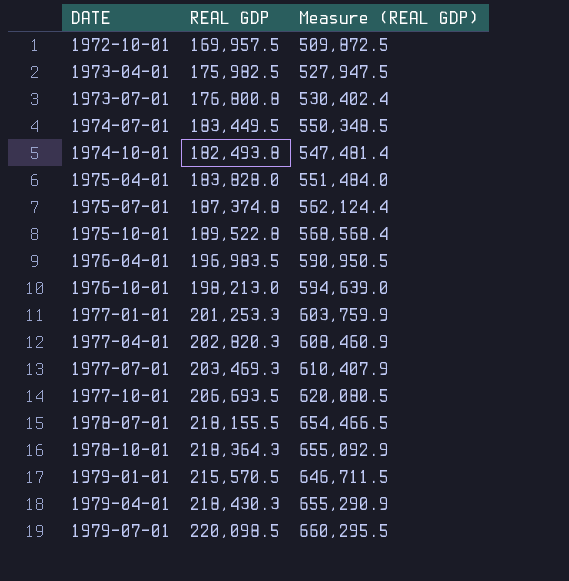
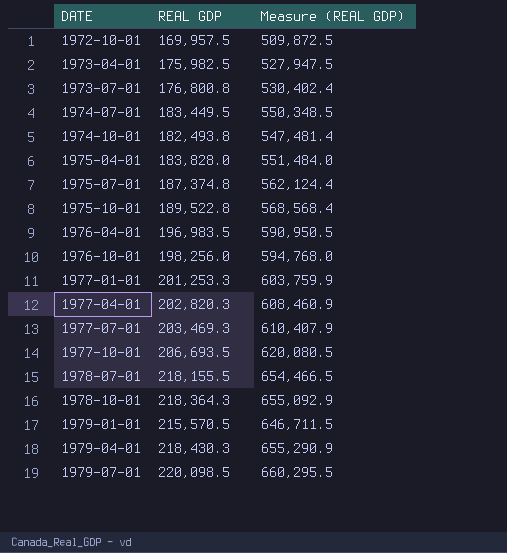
1976-10-01 | REAL GDP: 198,213.0 -> 198,256.0
1976-10-01 | Measure (REAL GDP): 594,639.0 -> 594,768.0

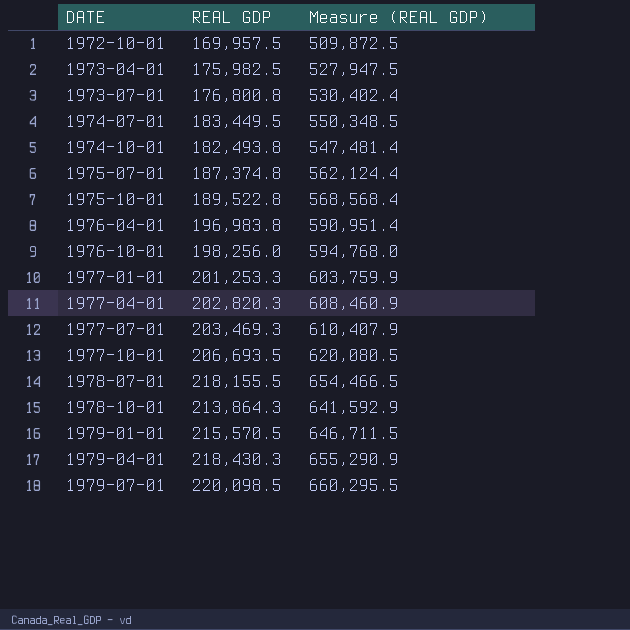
row 1975-04-01: 183,828.0 | 551,484.0 -> none
1976-04-01 | REAL GDP: 196,983.5 -> 196,983.8
1976-04-01 | Measure (REAL GDP): 590,950.5 -> 590,951.4
1978-10-01 | REAL GDP: 218,364.3 -> 213,864.3
1978-10-01 | Measure (REAL GDP): 655,092.9 -> 641,592.9

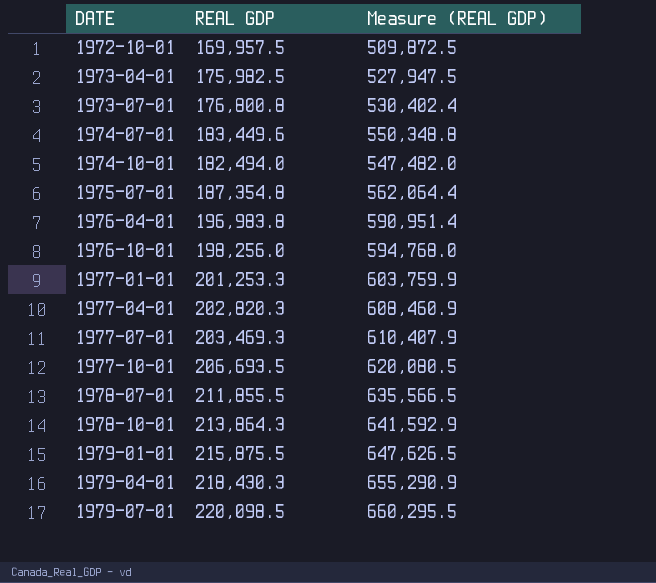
row 1975-10-01: 189,522.8 | 568,568.4 -> none
1974-07-01 | REAL GDP: 183,449.5 -> 183,449.6
1974-07-01 | Measure (REAL GDP): 550,348.5 -> 550,348.8
1974-10-01 | REAL GDP: 182,493.8 -> 182,494.0
1974-10-01 | Measure (REAL GDP): 547,481.4 -> 547,482.0
1975-07-01 | REAL GDP: 187,374.8 -> 187,354.8
1975-07-01 | Measure (REAL GDP): 562,124.4 -> 562,064.4
1978-07-01 | REAL GDP: 218,155.5 -> 211,855.5
1978-07-01 | Measure (REAL GDP): 654,466.5 -> 635,566.5
1979-01-01 | REAL GDP: 215,570.5 -> 215,875.5
1979-01-01 | Measure (REAL GDP): 646,711.5 -> 647,626.5

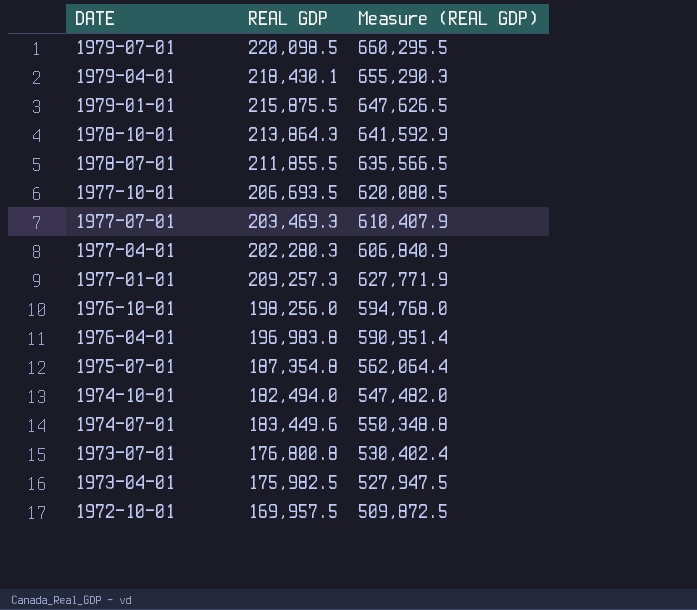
row order: DATE ascending -> DATE descending
1979-04-01 | REAL GDP: 218,430.3 -> 218,430.1
1979-04-01 | Measure (REAL GDP): 655,290.9 -> 655,290.3
1977-04-01 | REAL GDP: 202,820.3 -> 202,280.3
1977-04-01 | Measure (REAL GDP): 608,460.9 -> 606,840.9
1977-01-01 | REAL GDP: 201,253.3 -> 209,257.3
1977-01-01 | Measure (REAL GDP): 603,759.9 -> 627,771.9

